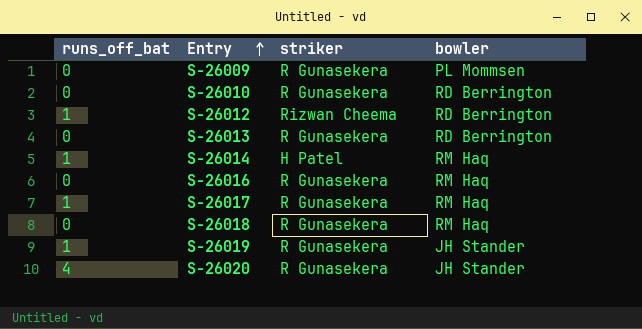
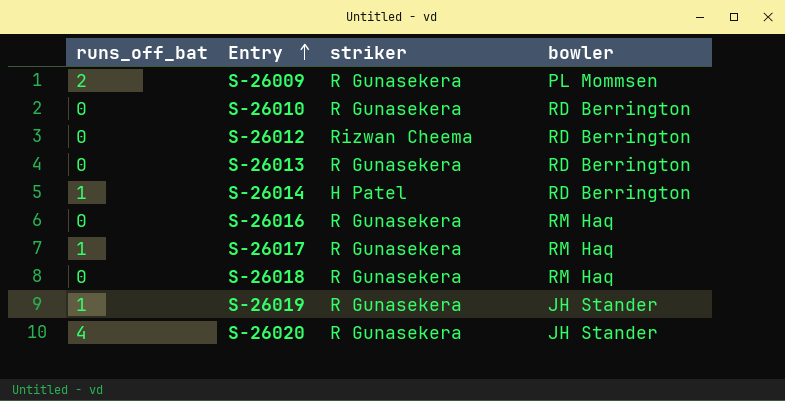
S-26009 | runs_off_bat: 0 -> 2
S-26012 | runs_off_bat: 1 -> 0
S-26014 | bowler: RM Haq -> RD Berrington

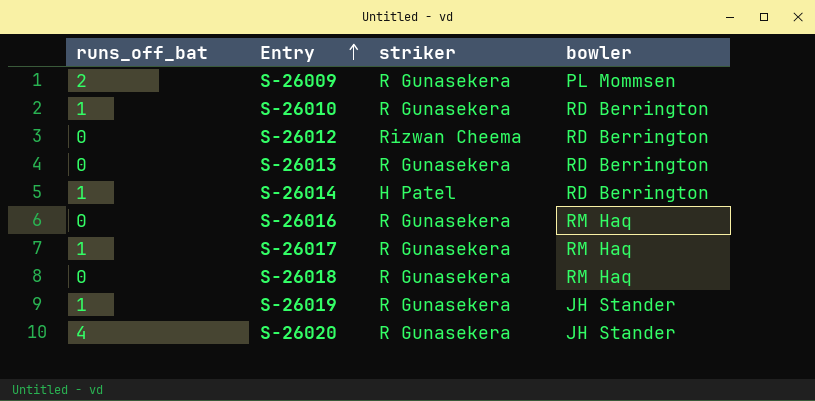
S-26010 | runs_off_bat: 0 -> 1

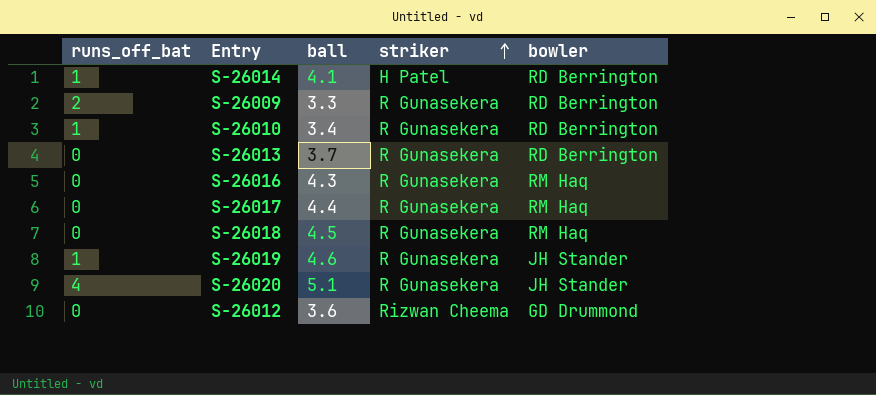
row order: Entry ascending -> striker ascending
column ball | position: none -> 3
S-26009 | bowler: PL Mommsen -> RD Berrington
S-26017 | runs_off_bat: 1 -> 0
S-26012 | bowler: RD Berrington -> GD Drummond

